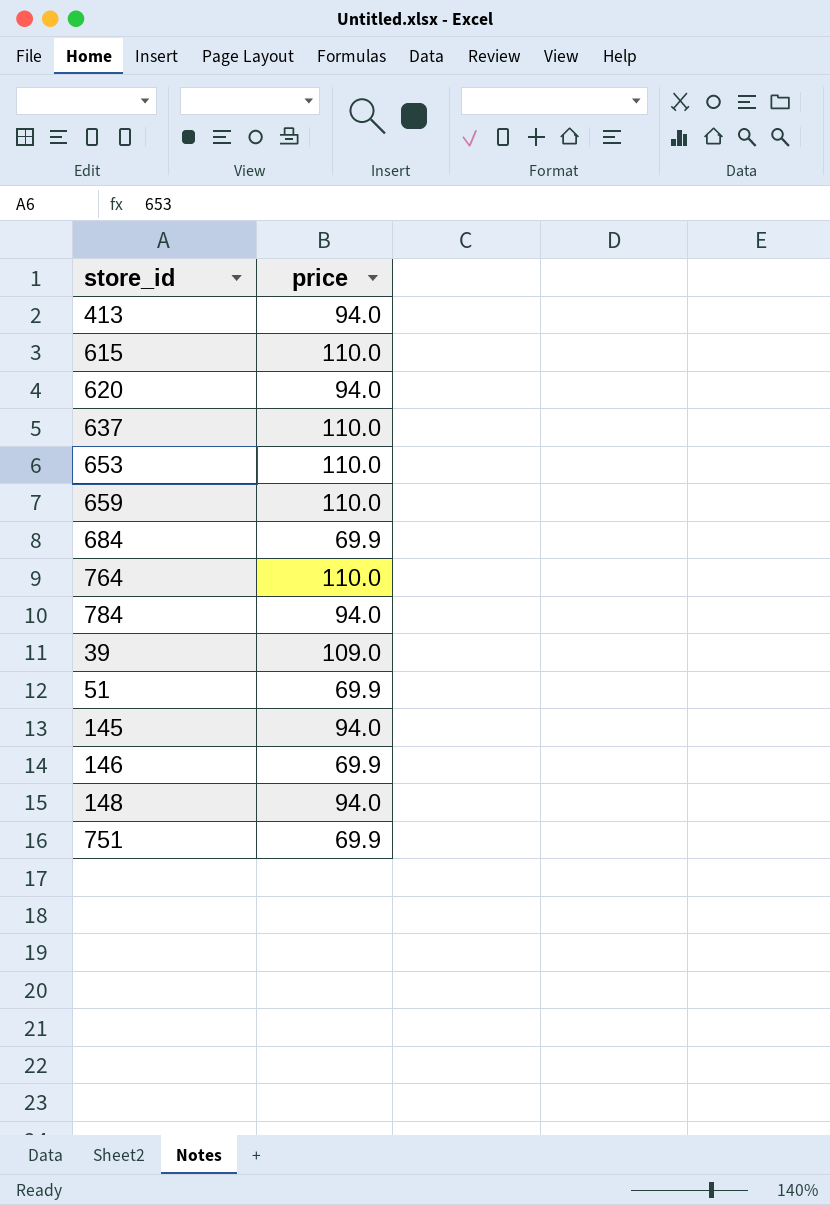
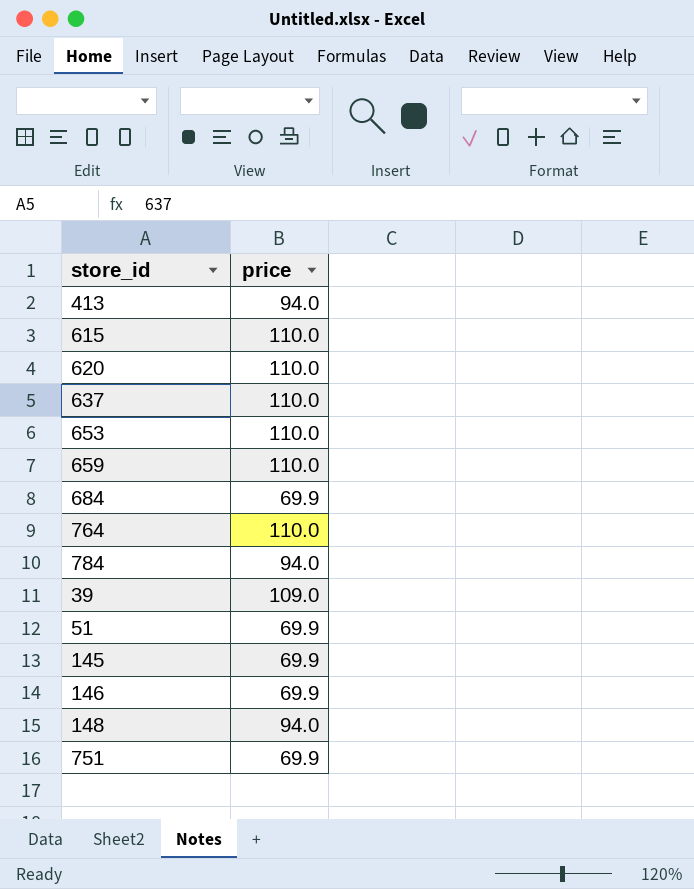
620 | price: 94.0 -> 110.0
145 | price: 94.0 -> 69.9

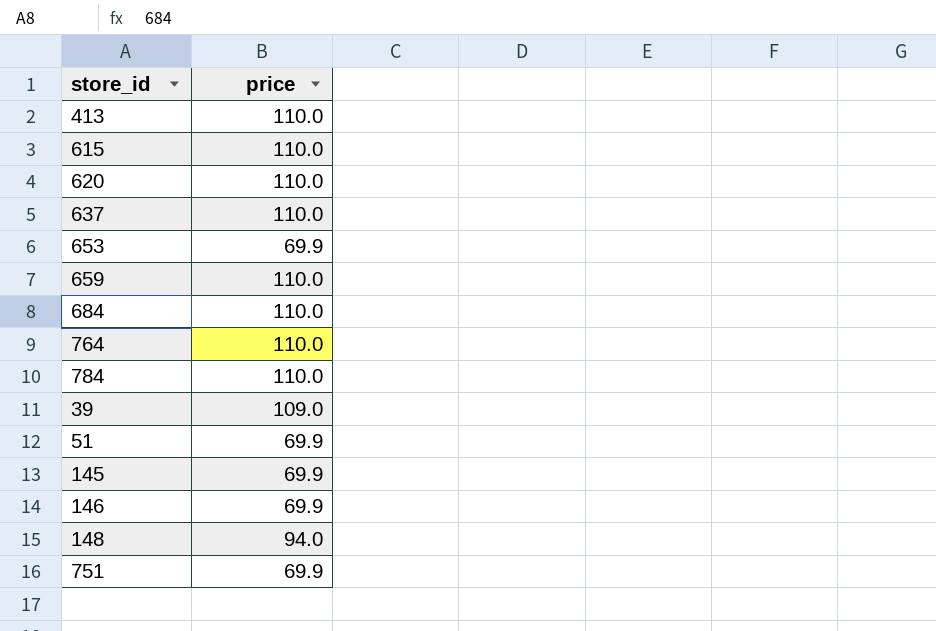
413 | price: 94.0 -> 110.0
653 | price: 110.0 -> 69.9
684 | price: 69.9 -> 110.0
784 | price: 94.0 -> 110.0

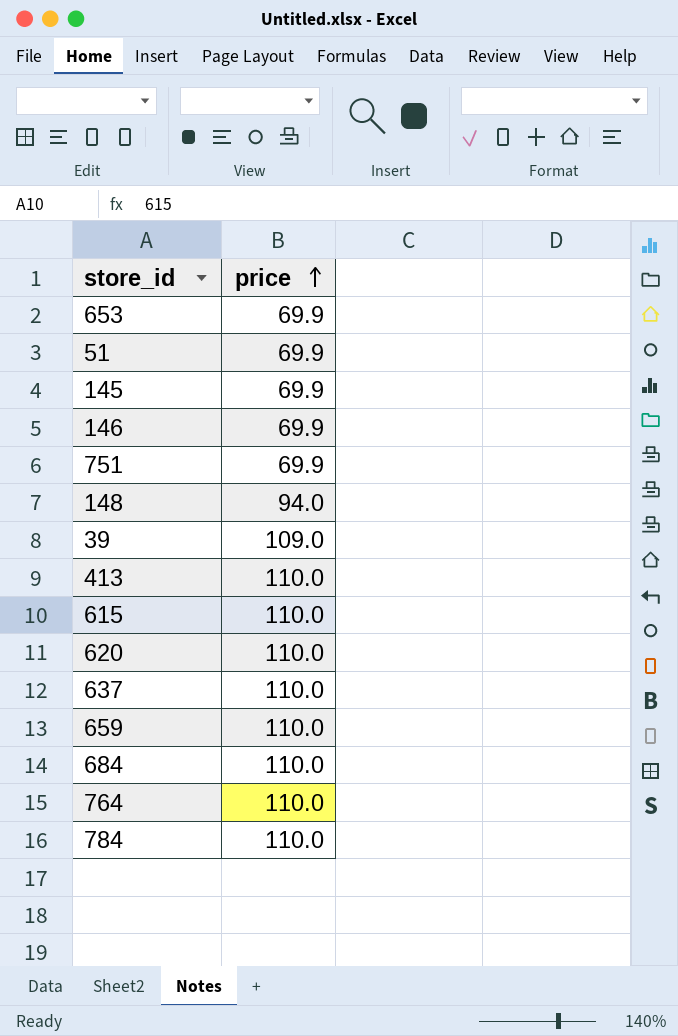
row order: none -> price ascending

